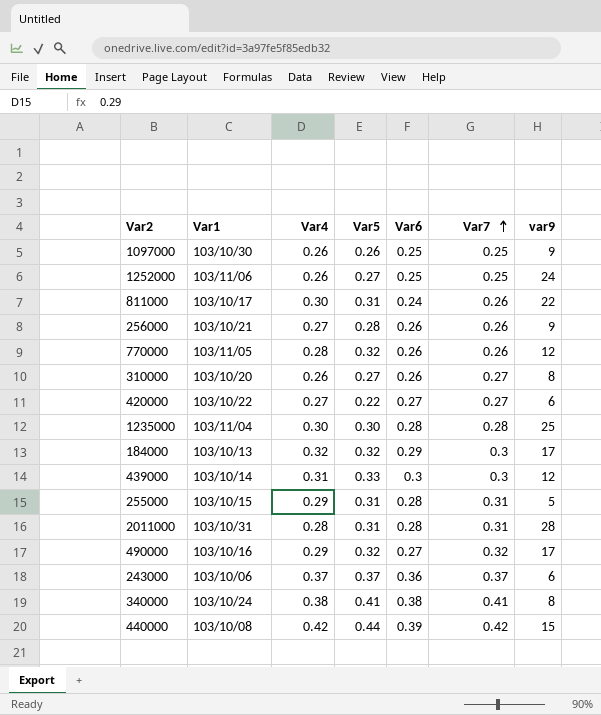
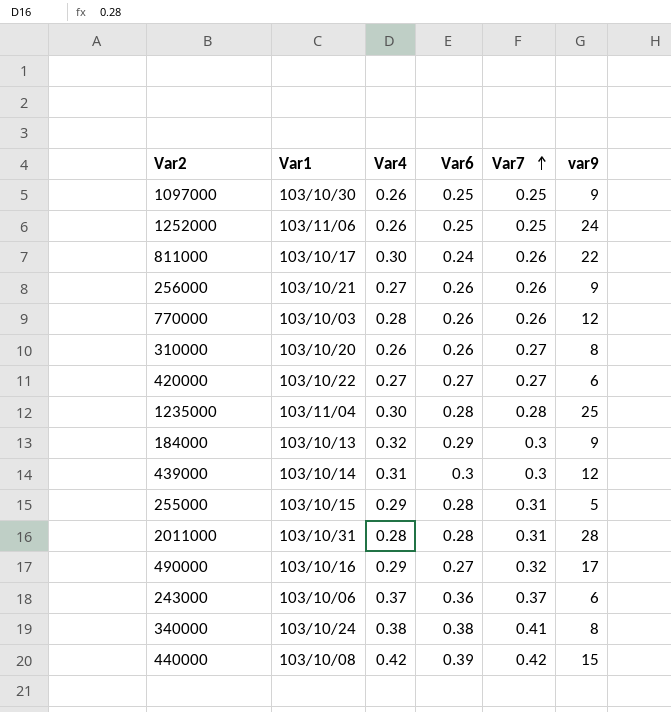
column Var5 | position: 4 -> none
770000 | Var1: 103/11/05 -> 103/10/03
184000 | var9: 17 -> 9

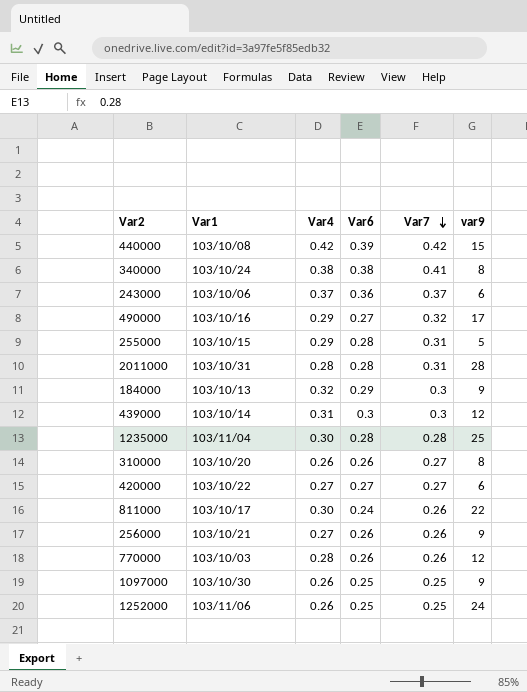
row order: Var7 ascending -> Var7 descending

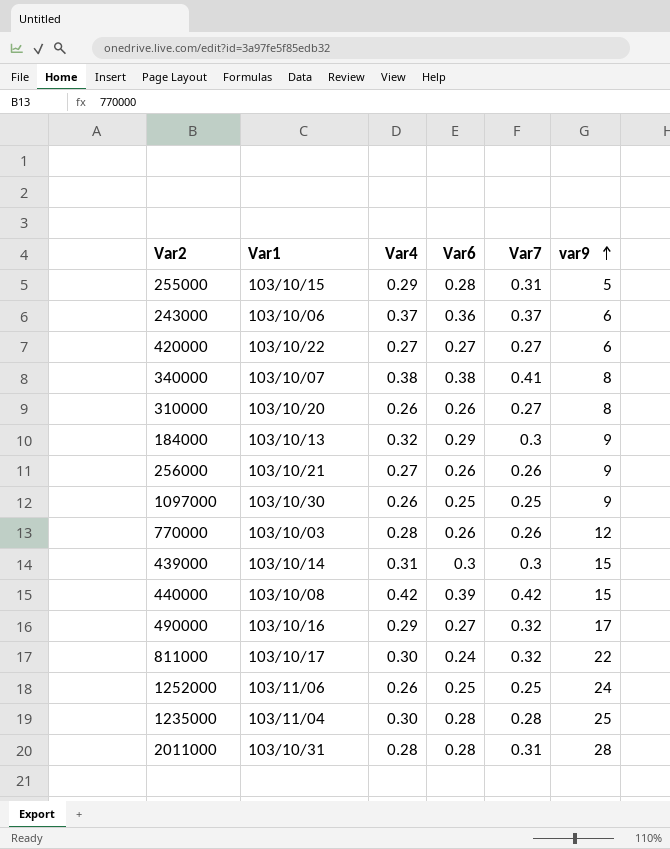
row order: Var7 descending -> var9 ascending
340000 | Var1: 103/10/24 -> 103/10/07
439000 | var9: 12 -> 15
811000 | Var7: 0.26 -> 0.32

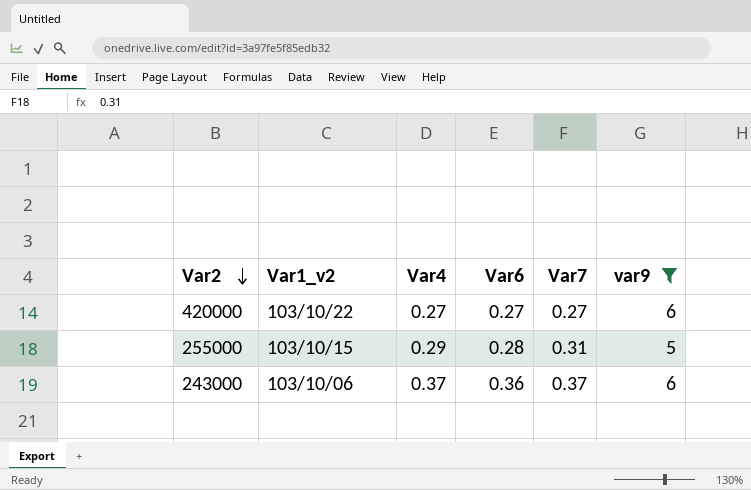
filter: none -> var9 <= 6
row order: var9 ascending -> Var2 descending
column name: Var1 -> Var1_v2

